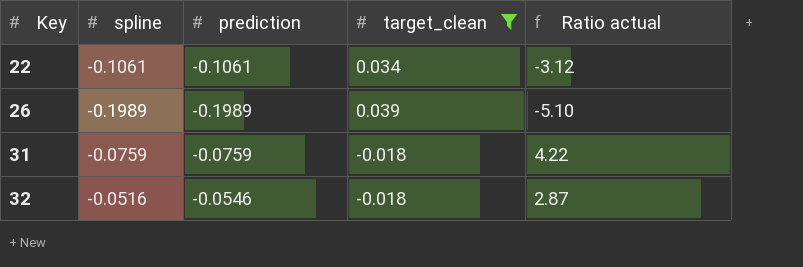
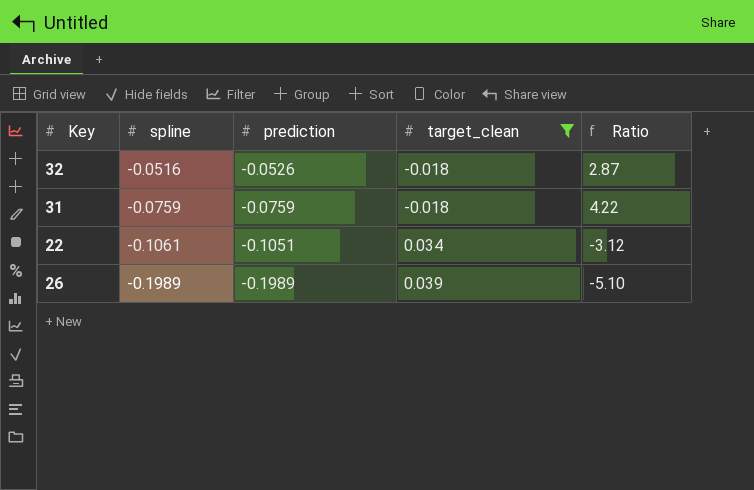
row order: Key ascending -> spline descending
column name: Ratio actual -> Ratio
32 | prediction: -0.0546 -> -0.0526
22 | prediction: -0.1061 -> -0.1051

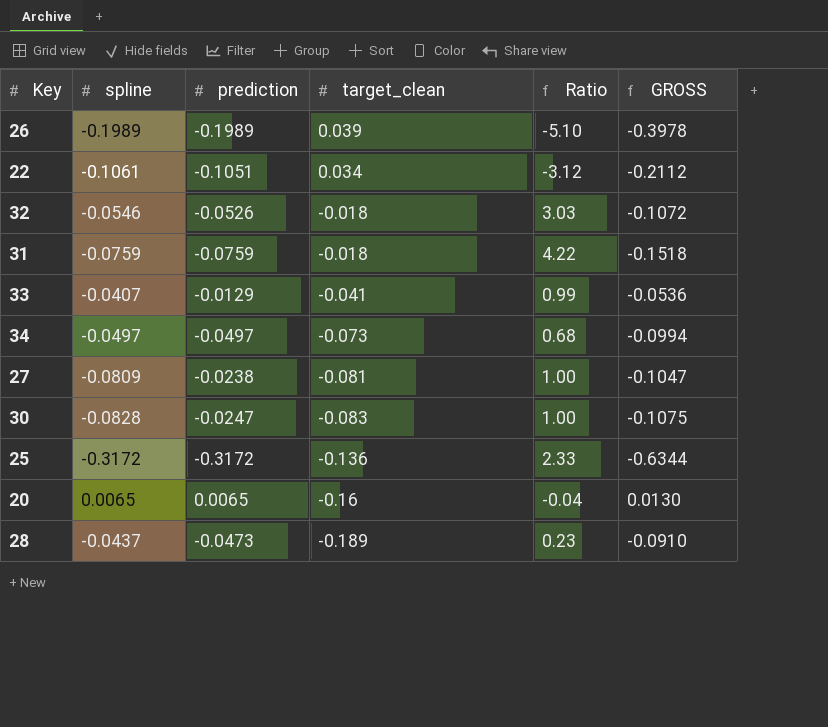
filter: target_clean >= -0.018 -> none
row order: spline descending -> target_clean descending
column GROSS | formula: none -> [spline] + [prediction]
32 | spline: -0.0516 -> -0.0546
32 | Ratio: 2.87 -> 3.03

